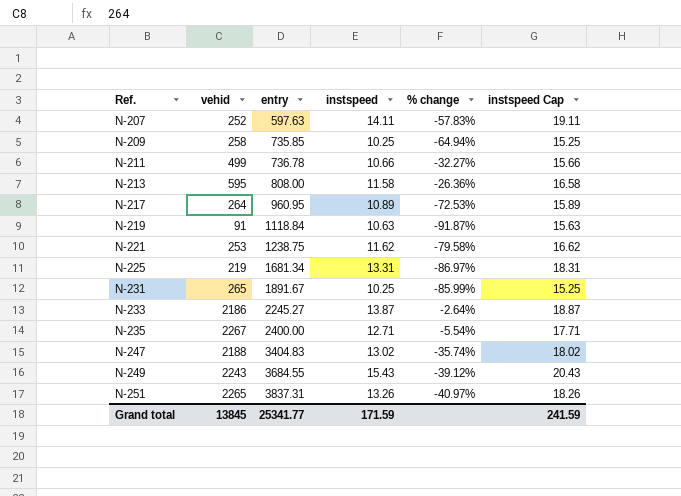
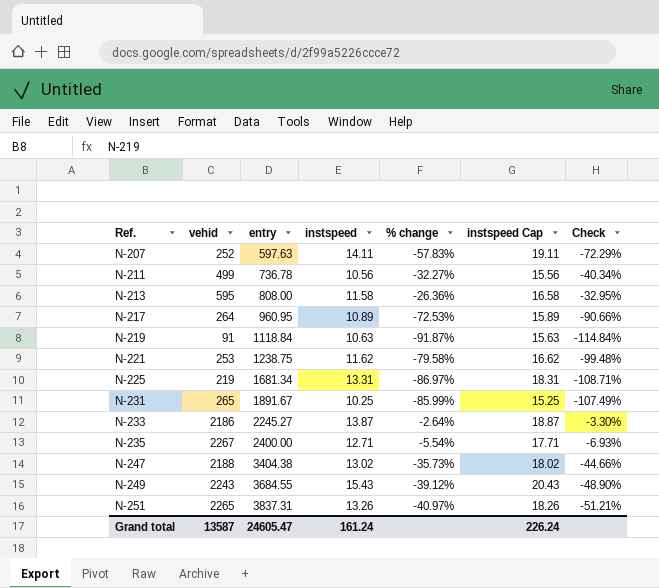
column Check | formula: none -> [% change] * 1.25
row N-209: 258 | 735.85 | 10.25 | -64.94% | 15.25 -> none
N-211 | instspeed: 10.66 -> 10.56
N-211 | instspeed Cap: 15.66 -> 15.56
N-247 | entry: 3404.83 -> 3404.38
N-247 | % change: -35.74% -> -35.73%
Grand total | vehid: 13845 -> 13587
Grand total | entry: 25341.77 -> 24605.47
Grand total | instspeed: 171.59 -> 161.24
Grand total | instspeed Cap: 241.59 -> 226.24

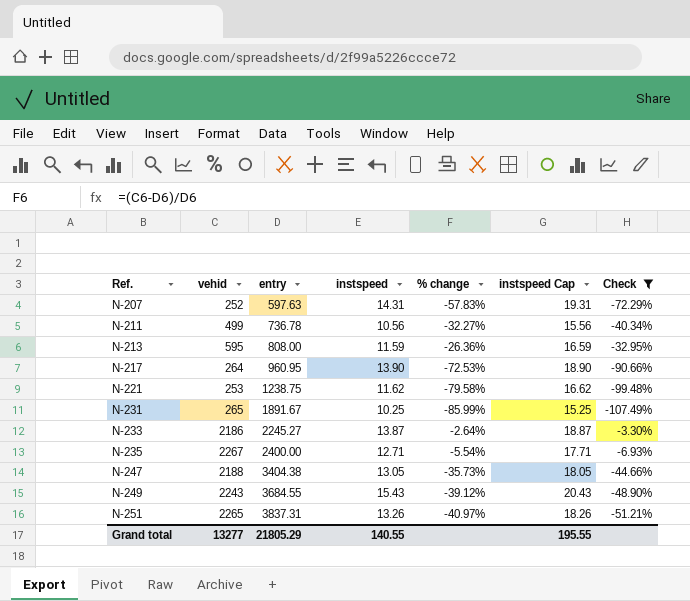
filter: none -> Check >= -107.49%
N-207 | instspeed: 14.11 -> 14.31
N-207 | instspeed Cap: 19.11 -> 19.31
N-213 | instspeed: 11.58 -> 11.59
N-213 | instspeed Cap: 16.58 -> 16.59
N-217 | instspeed: 10.89 -> 13.90
N-217 | instspeed Cap: 15.89 -> 18.90
N-247 | instspeed: 13.02 -> 13.05
N-247 | instspeed Cap: 18.02 -> 18.05
Grand total | vehid: 13587 -> 13277
Grand total | entry: 24605.47 -> 21805.29
Grand total | instspeed: 161.24 -> 140.55
Grand total | instspeed Cap: 226.24 -> 195.55

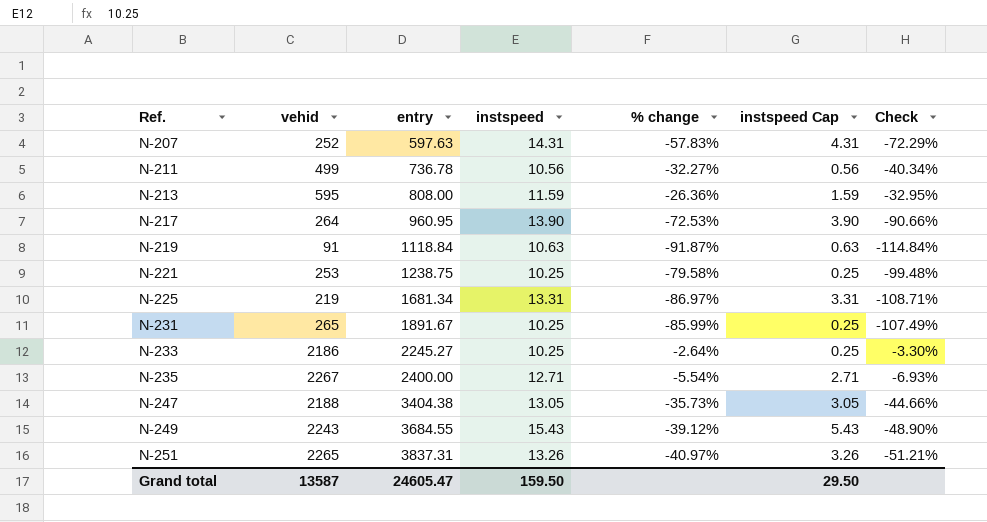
filter: Check >= -107.49% -> none
column instspeed Cap | formula: [instspeed] + 5 -> [instspeed] - 10
N-221 | instspeed: 11.62 -> 10.25
N-233 | instspeed: 13.87 -> 10.25
Grand total | vehid: 13277 -> 13587
Grand total | entry: 21805.29 -> 24605.47
Grand total | instspeed: 140.55 -> 159.50
Grand total | instspeed Cap: 195.55 -> 29.50

